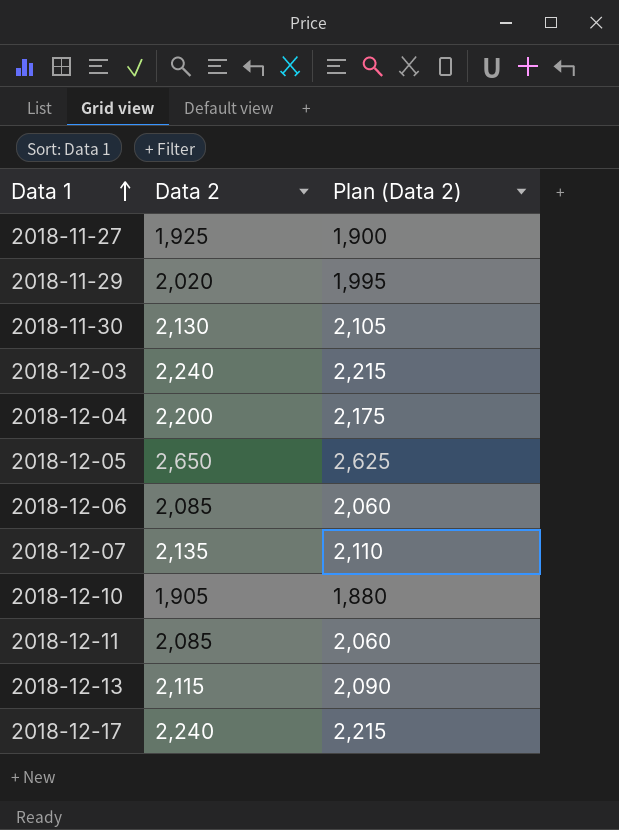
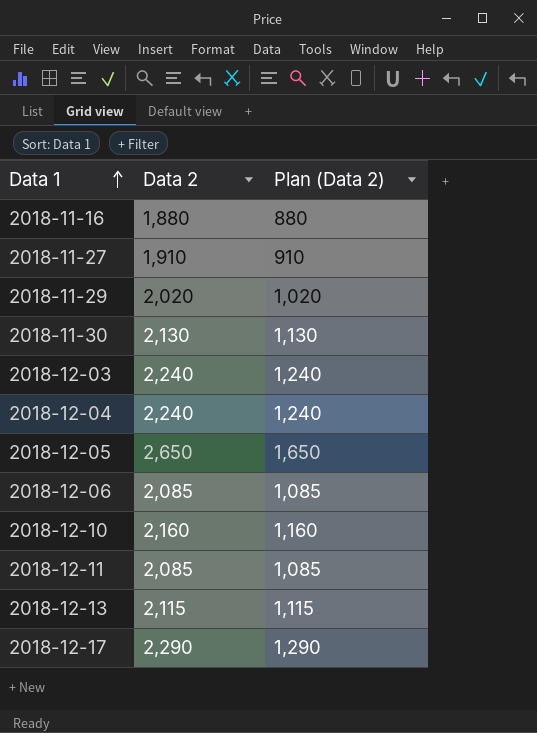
column Plan (Data 2) | formula: [Data 2] - 25 -> [Data 2] - 1000
row 2018-12-07: 2,135 | 2,110 -> none
row 2018-11-16: none -> 1,880 | 880
2018-11-27 | Data 2: 1,925 -> 1,910
2018-12-04 | Data 2: 2,200 -> 2,240
2018-12-10 | Data 2: 1,905 -> 2,160
2018-12-17 | Data 2: 2,240 -> 2,290

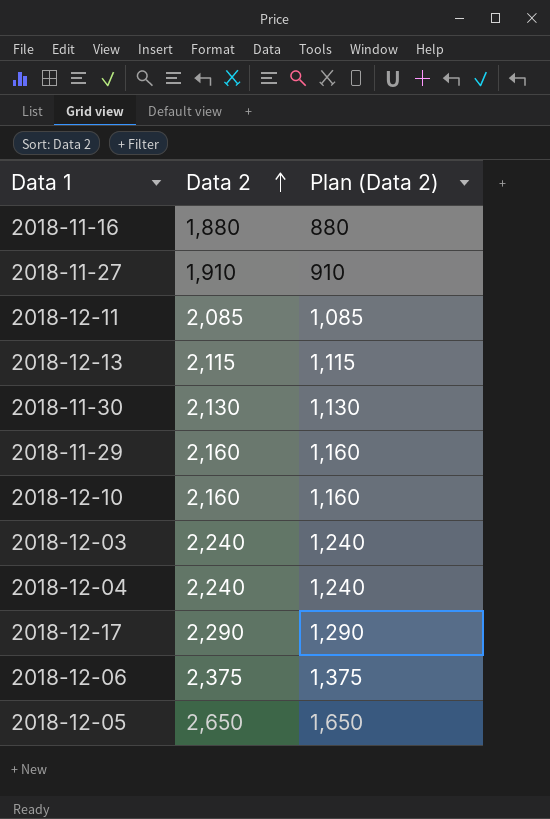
row order: Data 1 ascending -> Data 2 ascending
2018-11-29 | Data 2: 2,020 -> 2,160
2018-11-29 | Plan (Data 2): 1,020 -> 1,160
2018-12-06 | Data 2: 2,085 -> 2,375
2018-12-06 | Plan (Data 2): 1,085 -> 1,375

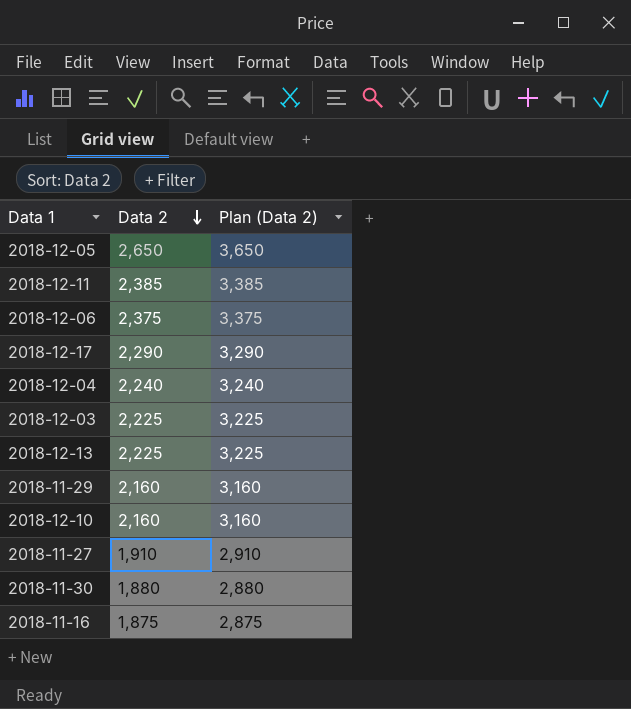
row order: Data 2 ascending -> Data 2 descending
column Plan (Data 2) | formula: [Data 2] - 1000 -> [Data 2] + 1000
2018-12-11 | Data 2: 2,085 -> 2,385
2018-12-03 | Data 2: 2,240 -> 2,225
2018-12-13 | Data 2: 2,115 -> 2,225
2018-11-30 | Data 2: 2,130 -> 1,880
2018-11-16 | Data 2: 1,880 -> 1,875

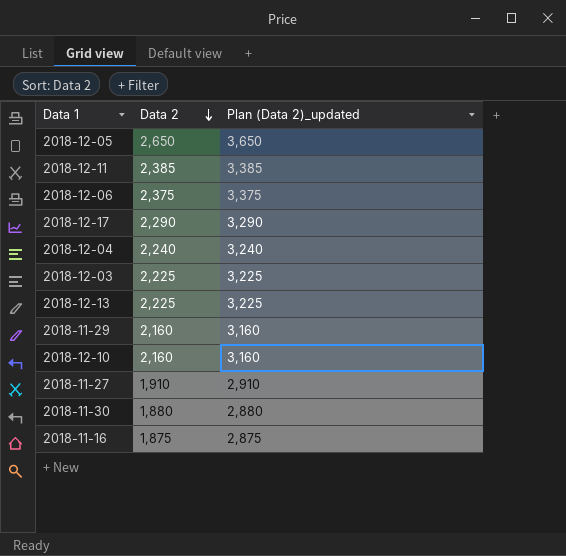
column name: Plan (Data 2) -> Plan (Data 2)_updated

